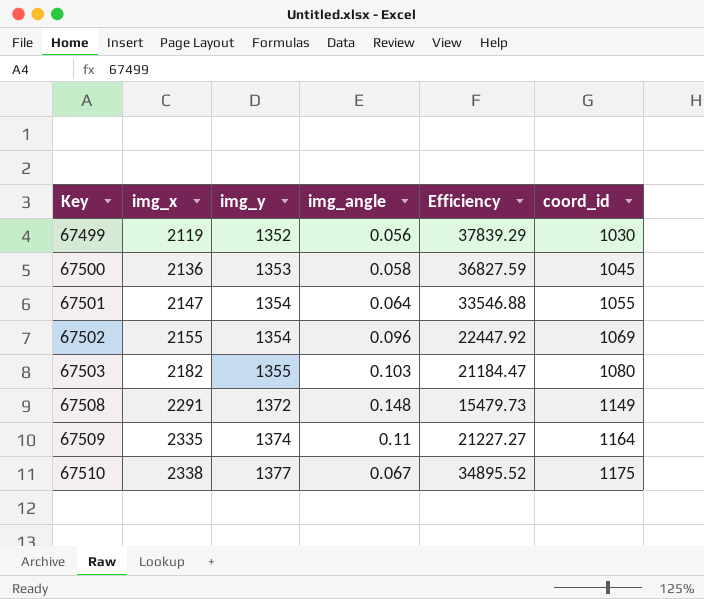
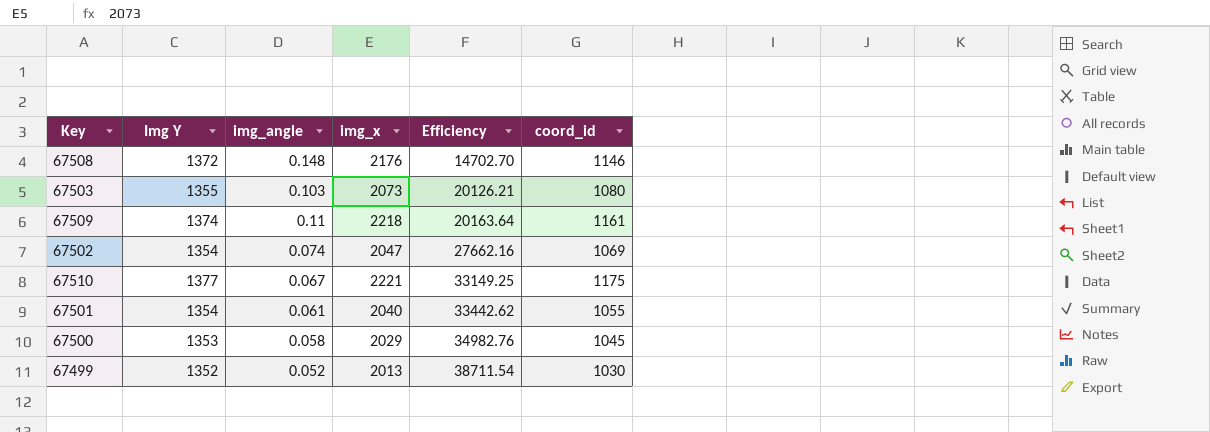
row order: Key ascending -> Efficiency ascending
column name: img_y -> Img Y
column img_x | position: 2 -> 4
67508 | img_x: 2291 -> 2176
67508 | Efficiency: 15479.73 -> 14702.70
67508 | coord_id: 1149 -> 1146
67503 | img_x: 2182 -> 2073
67503 | Efficiency: 21184.47 -> 20126.21
67509 | img_x: 2335 -> 2218
67509 | Efficiency: 21227.27 -> 20163.64
67509 | coord_id: 1164 -> 1161
67502 | img_angle: 0.096 -> 0.074
67502 | img_x: 2155 -> 2047
67502 | Efficiency: 22447.92 -> 27662.16
67510 | img_x: 2338 -> 2221
67510 | Efficiency: 34895.52 -> 33149.25
67501 | img_angle: 0.064 -> 0.061
67501 | img_x: 2147 -> 2040
67501 | Efficiency: 33546.88 -> 33442.62
67500 | img_x: 2136 -> 2029
67500 | Efficiency: 36827.59 -> 34982.76
67499 | img_angle: 0.056 -> 0.052
67499 | img_x: 2119 -> 2013
67499 | Efficiency: 37839.29 -> 38711.54

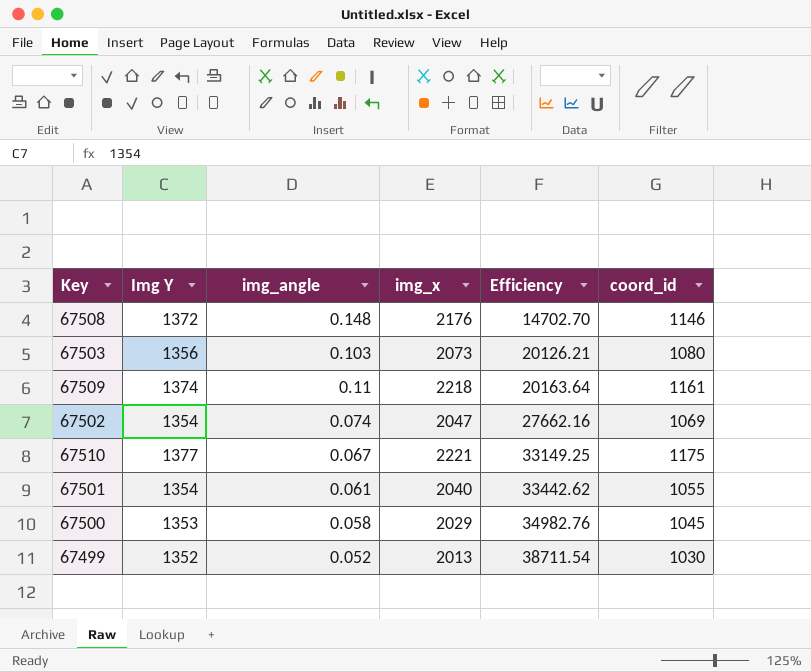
67503 | Img Y: 1355 -> 1356

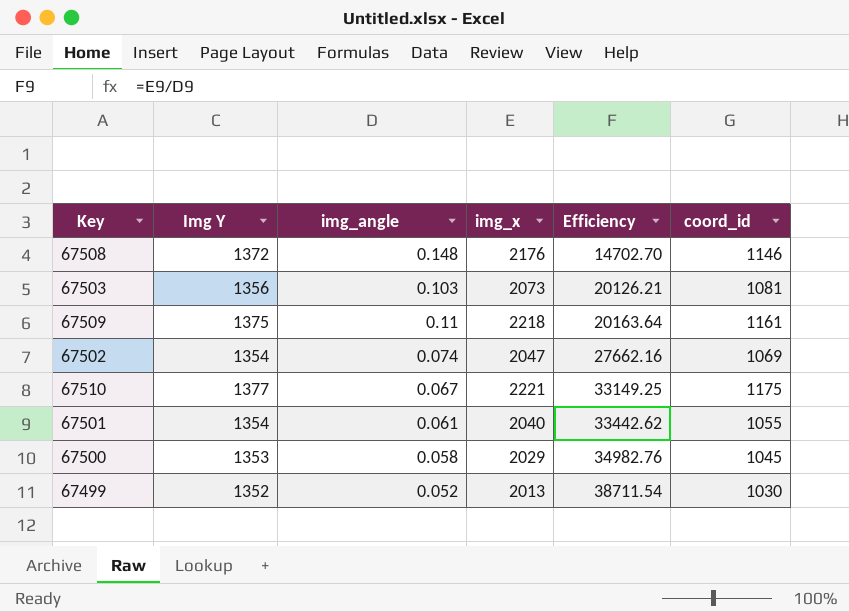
67503 | coord_id: 1080 -> 1081
67509 | Img Y: 1374 -> 1375

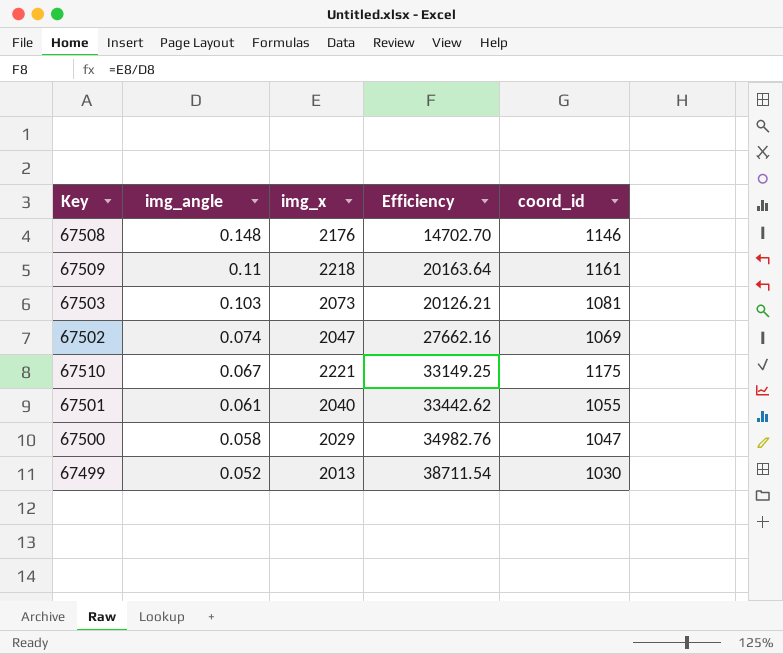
row order: Efficiency ascending -> img_angle descending
column Img Y | position: 2 -> none
67500 | coord_id: 1045 -> 1047

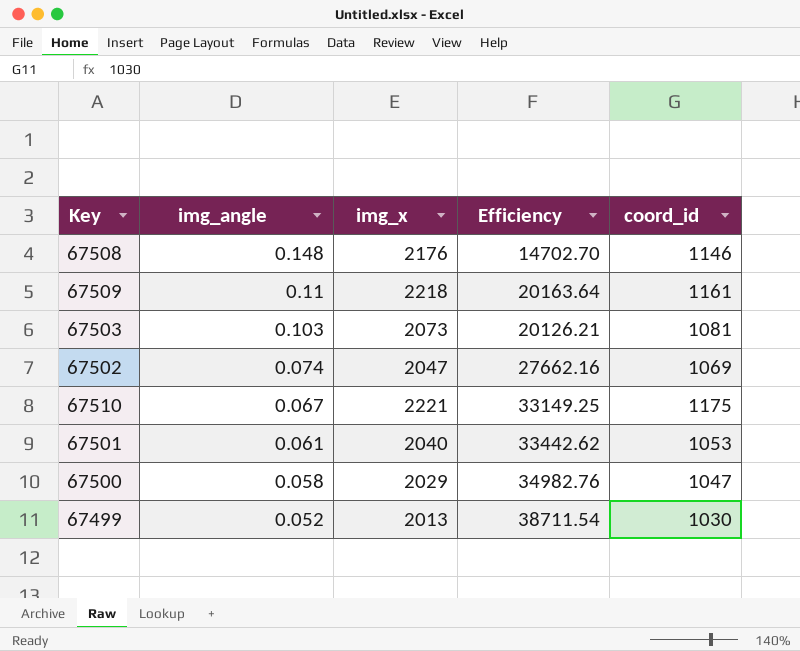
67501 | coord_id: 1055 -> 1053

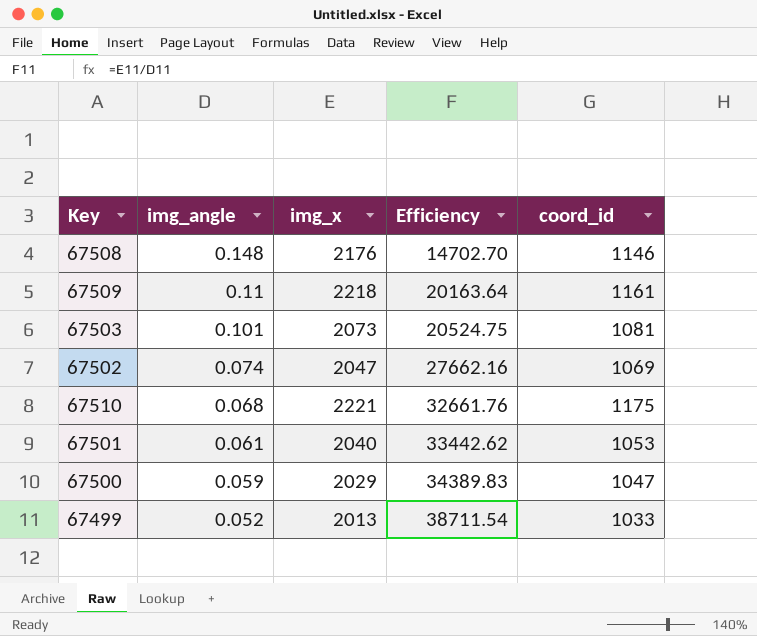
67503 | img_angle: 0.103 -> 0.101
67503 | Efficiency: 20126.21 -> 20524.75
67510 | img_angle: 0.067 -> 0.068
67510 | Efficiency: 33149.25 -> 32661.76
67500 | img_angle: 0.058 -> 0.059
67500 | Efficiency: 34982.76 -> 34389.83
67499 | coord_id: 1030 -> 1033

